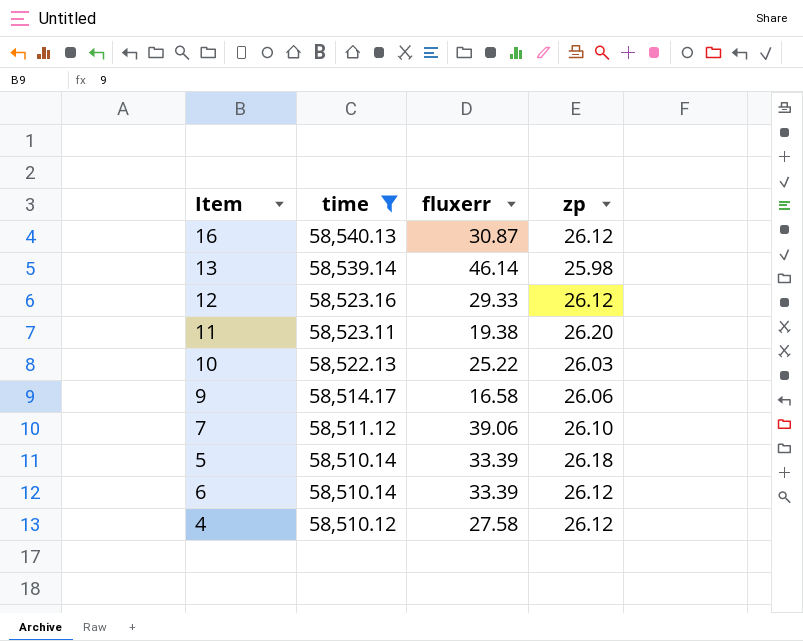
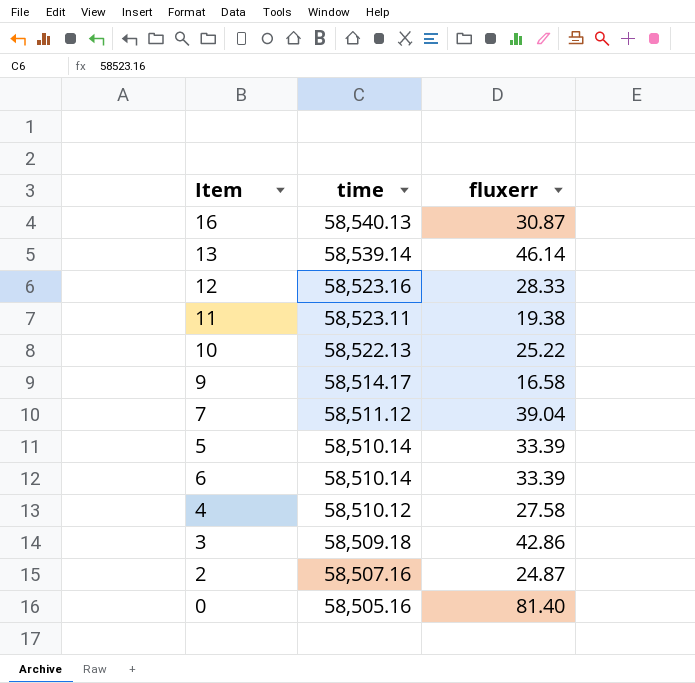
filter: time >= 58,510.12 -> none
column zp | position: 4 -> none
12 | fluxerr: 29.33 -> 28.33
7 | fluxerr: 39.06 -> 39.04

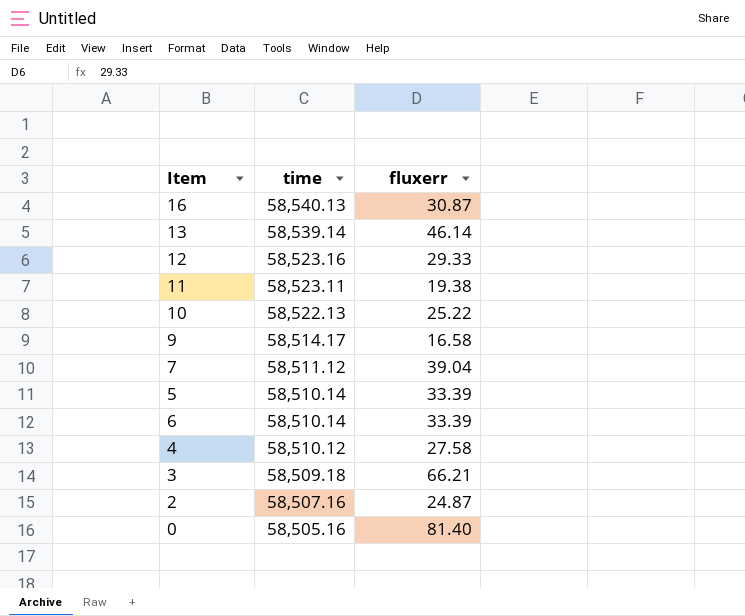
12 | fluxerr: 28.33 -> 29.33
3 | fluxerr: 42.86 -> 66.21

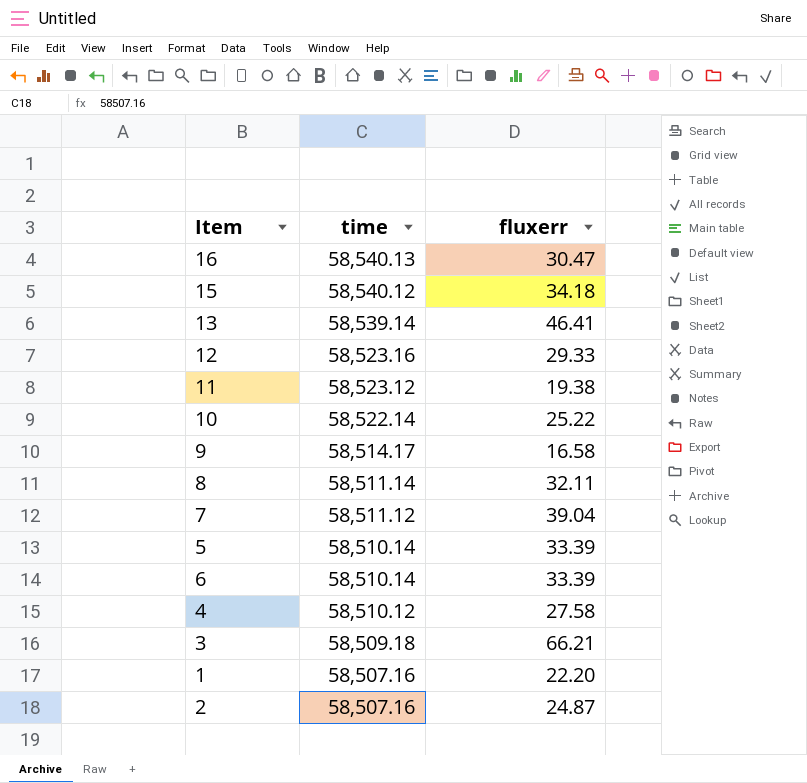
row 0: 58,505.16 | 81.40 -> none
16 | fluxerr: 30.87 -> 30.47
row 15: none -> 58,540.12 | 34.18
13 | fluxerr: 46.14 -> 46.41
11 | time: 58,523.11 -> 58,523.12
10 | time: 58,522.13 -> 58,522.14
row 8: none -> 58,511.14 | 32.11
row 1: none -> 58,507.16 | 22.20

